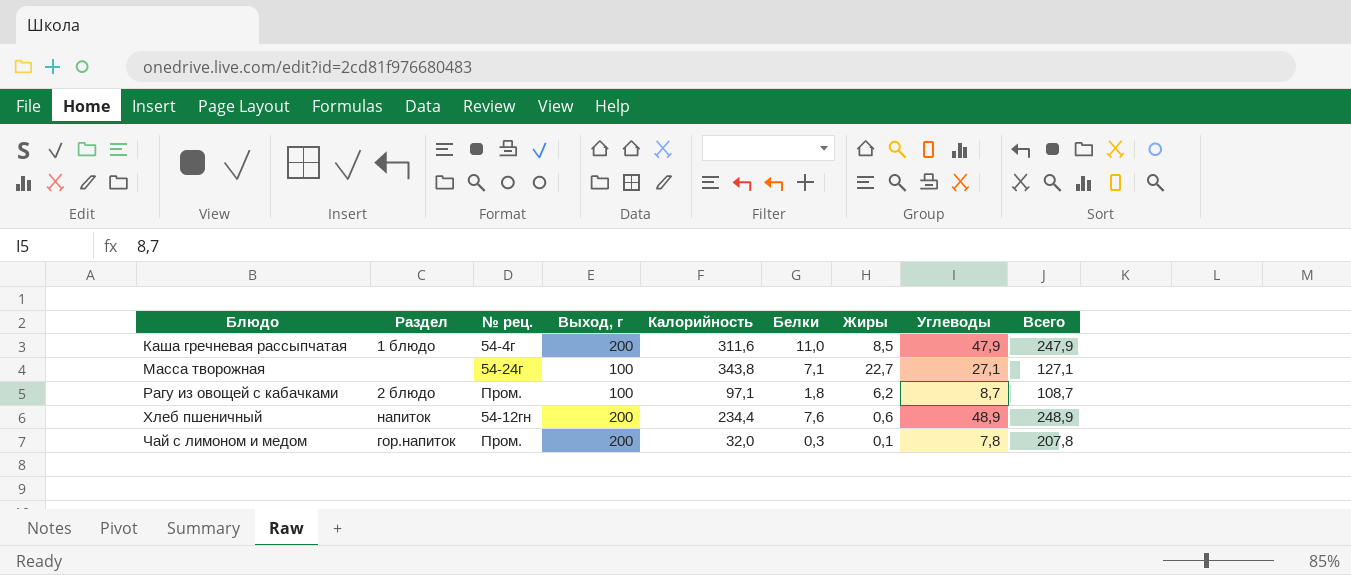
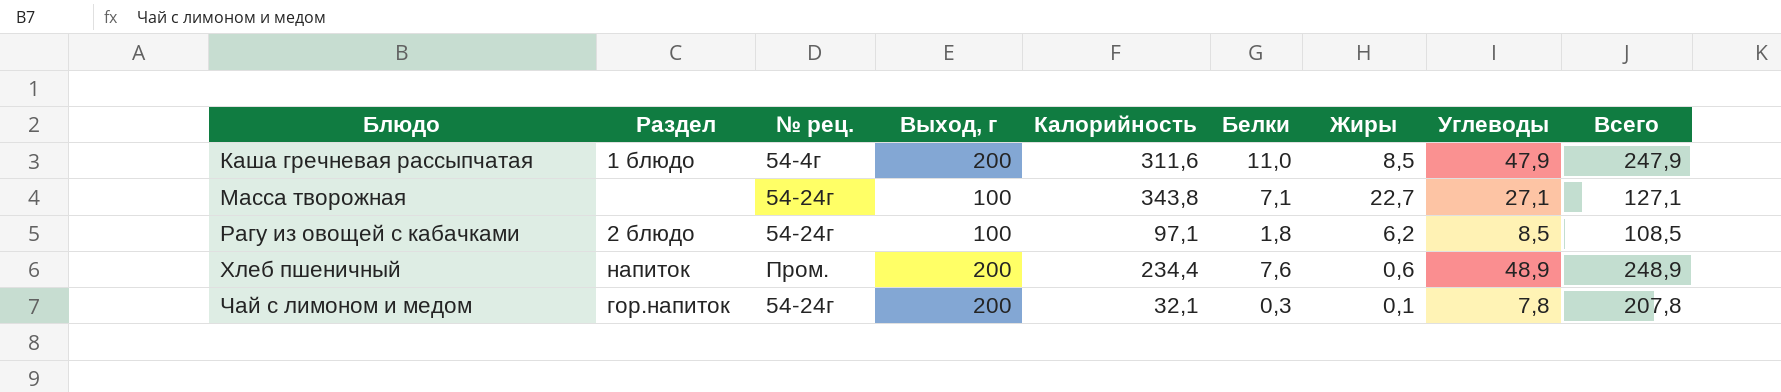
Рагу из овощей с кабачками | № рец.: Пром. -> 54-24г
Рагу из овощей с кабачками | Углеводы: 8,7 -> 8,5
Рагу из овощей с кабачками | Всего: 108,7 -> 108,5
Хлеб пшеничный | № рец.: 54-12гн -> Пром.
Чай с лимоном и медом | № рец.: Пром. -> 54-24г
Чай с лимоном и медом | Калорийность: 32,0 -> 32,1

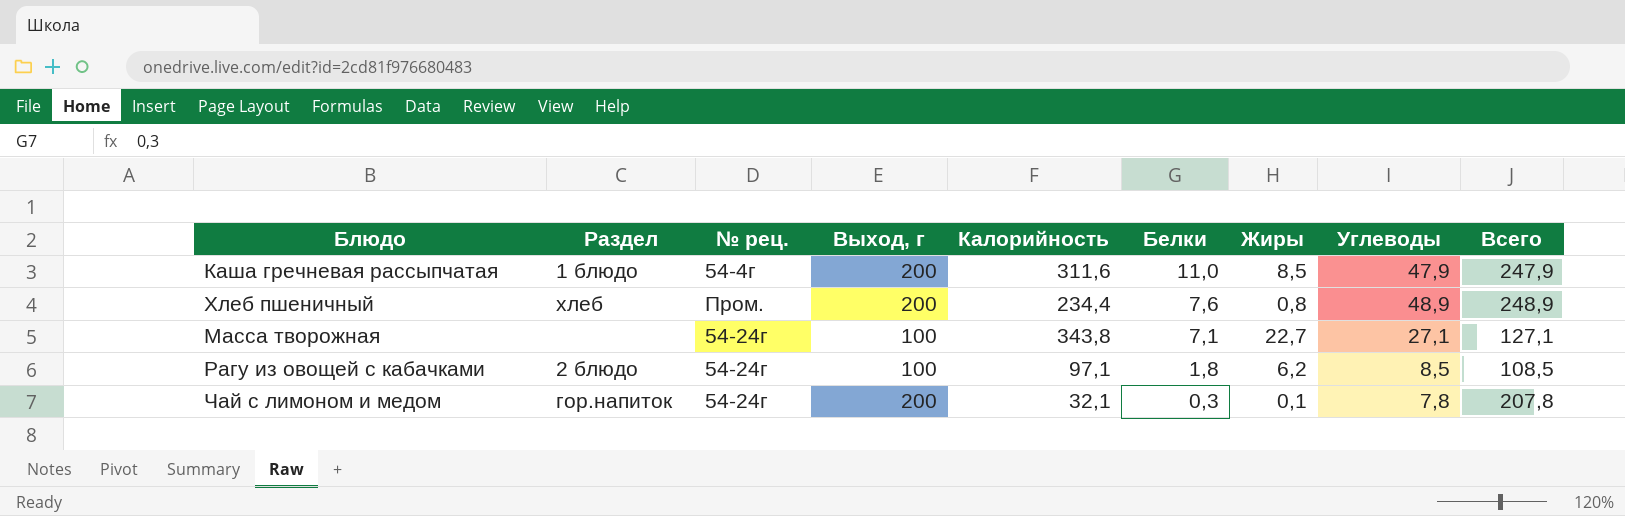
row order: Блюдо ascending -> Белки descending
Хлеб пшеничный | Раздел: напиток -> хлеб
Хлеб пшеничный | Жиры: 0,6 -> 0,8

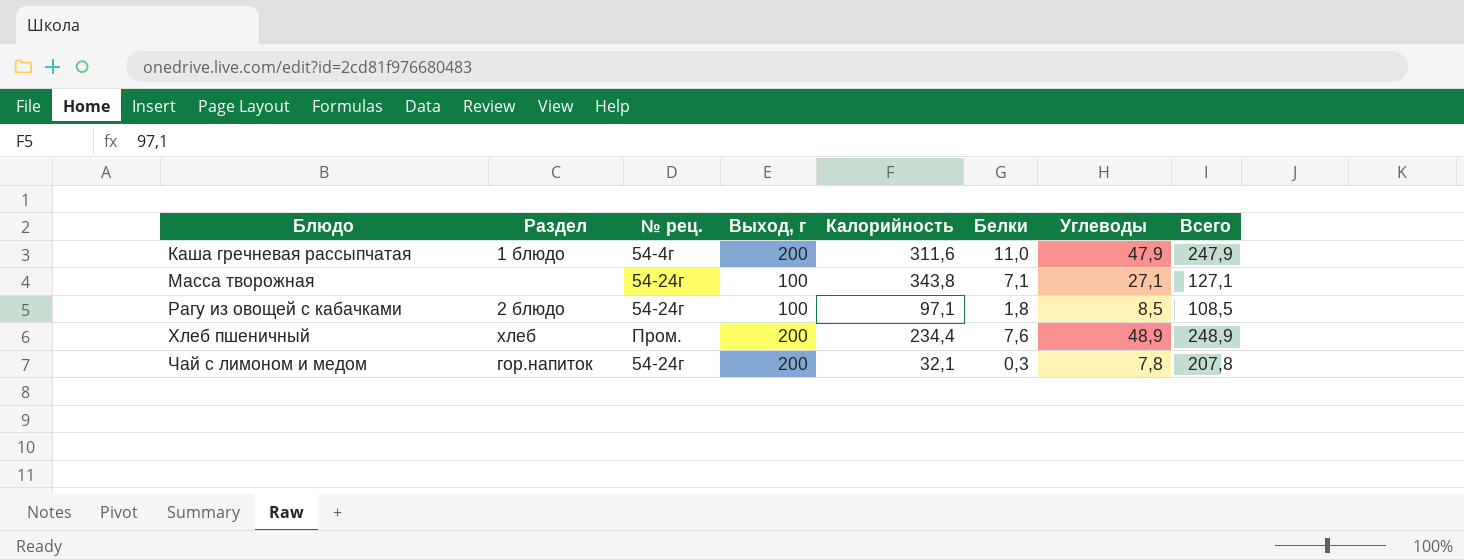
row order: Белки descending -> Блюдо ascending
column Жиры | position: 7 -> none

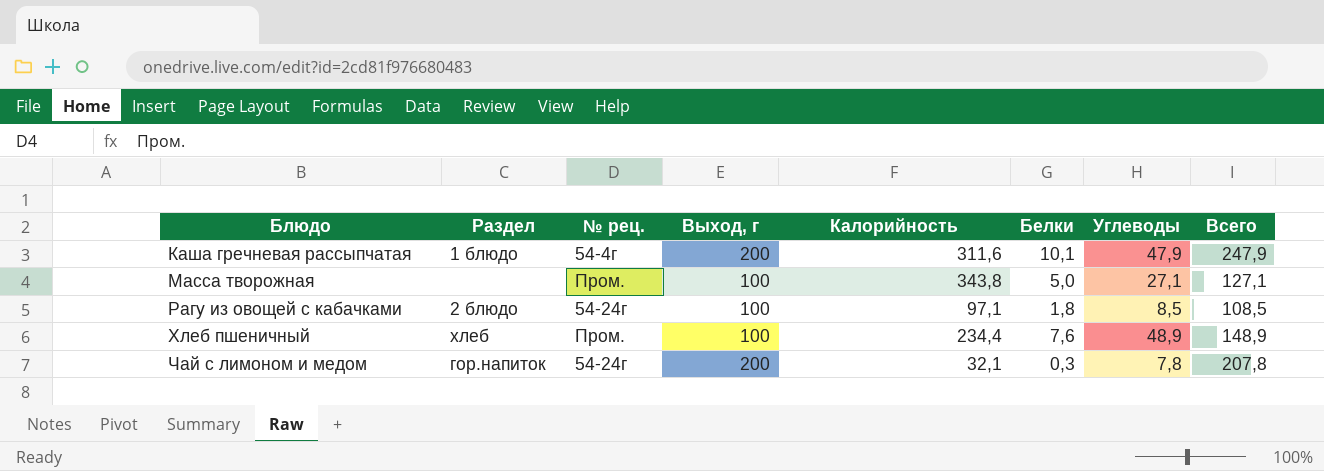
Каша гречневая рассыпчатая | Белки: 11,0 -> 10,1
Масса творожная | № рец.: 54-24г -> Пром.
Масса творожная | Белки: 7,1 -> 5,0
Хлеб пшеничный | Выход, г: 200 -> 100
Хлеб пшеничный | Всего: 248,9 -> 148,9

